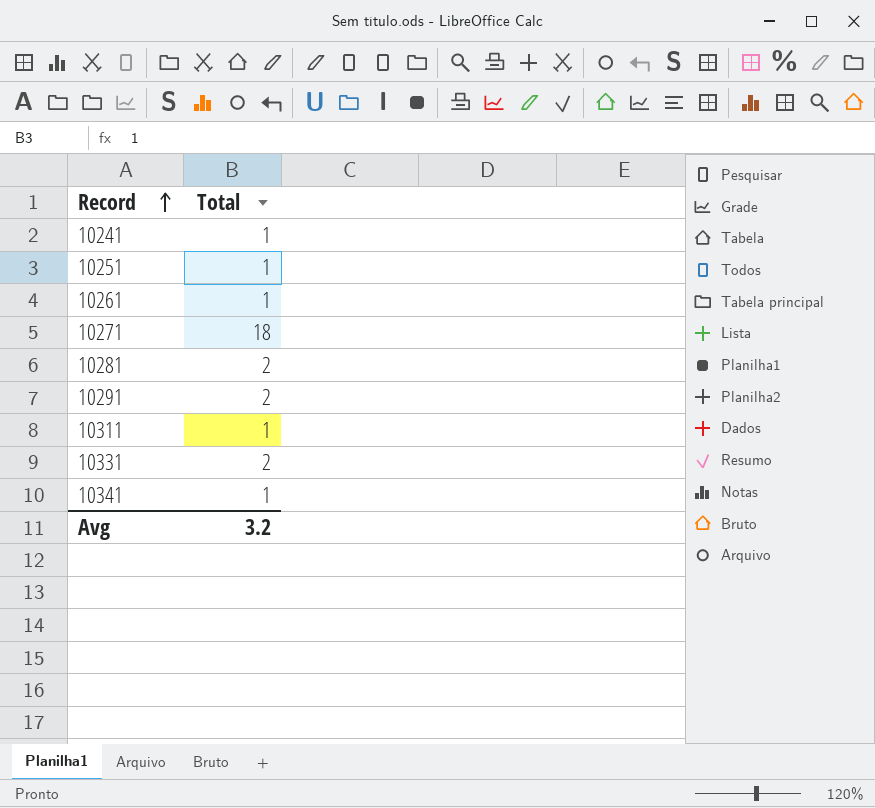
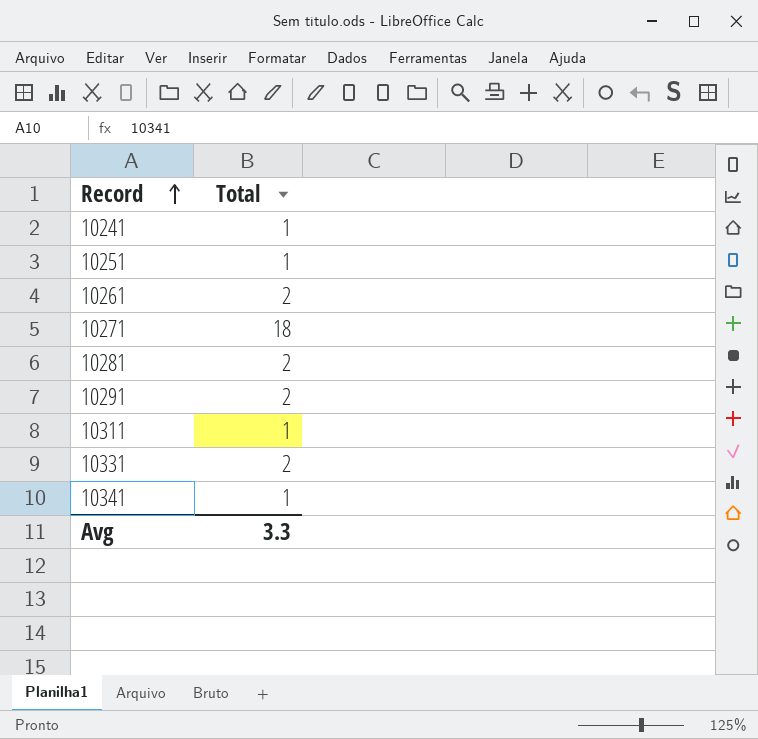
10261 | Total: 1 -> 2
Avg | Total: 3.2 -> 3.3

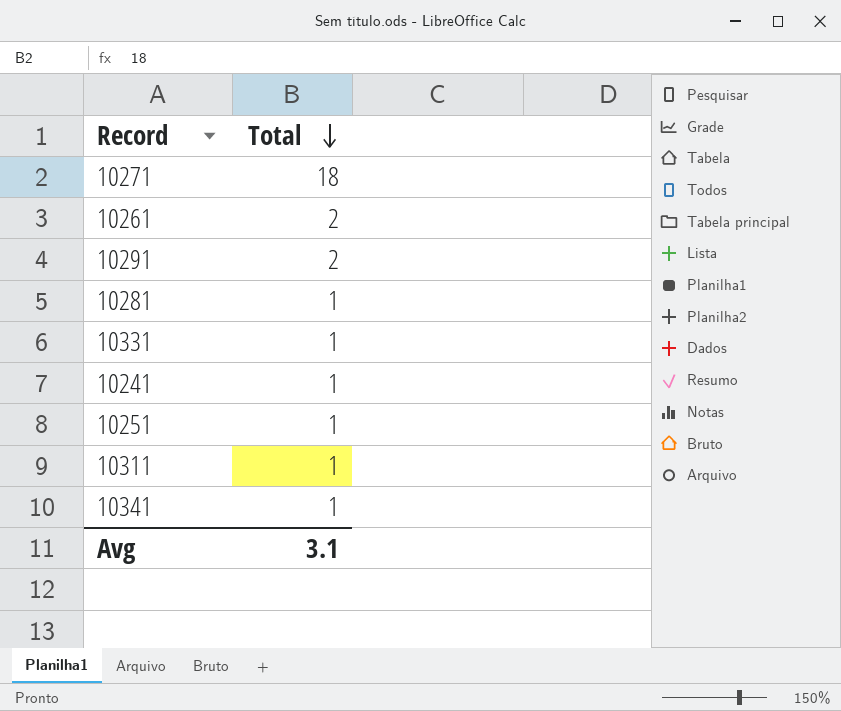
row order: Record ascending -> Total descending
10281 | Total: 2 -> 1
10331 | Total: 2 -> 1
Avg | Total: 3.3 -> 3.1

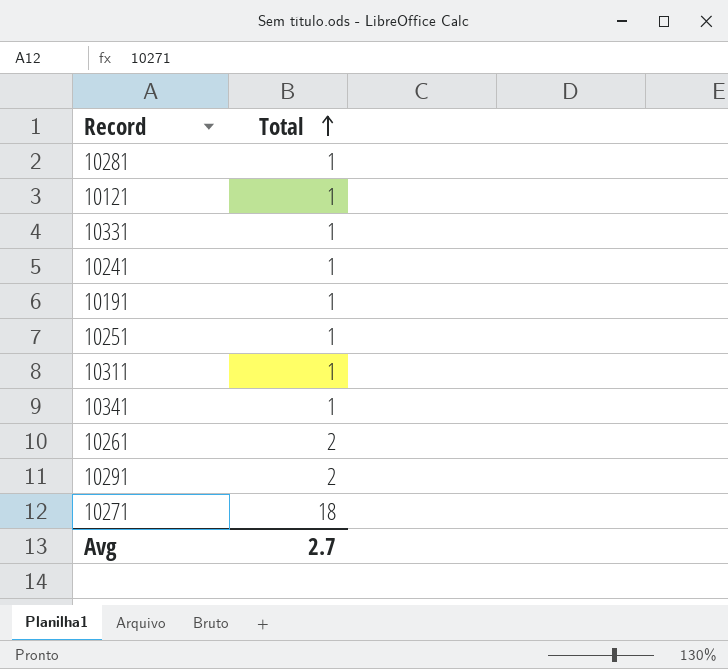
row order: Total descending -> Total ascending
row 10121: none -> 1
row 10191: none -> 1
Avg | Total: 3.1 -> 2.7

